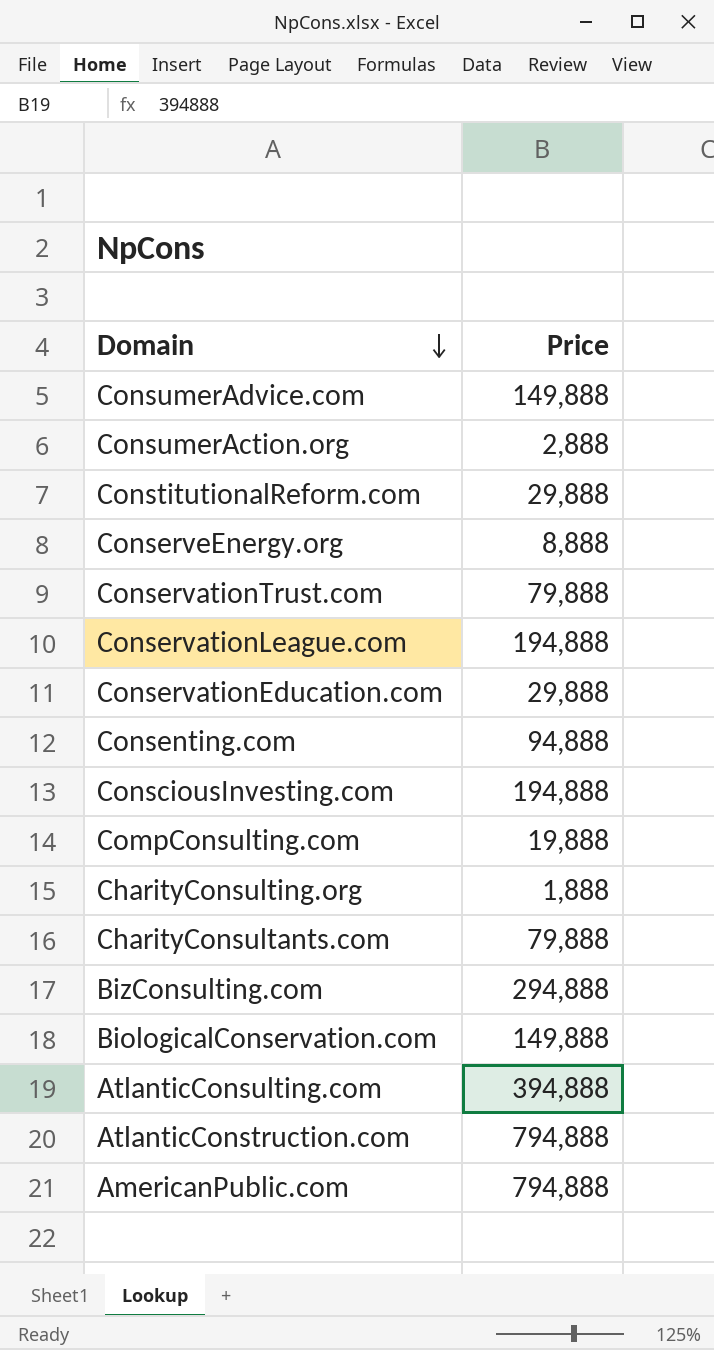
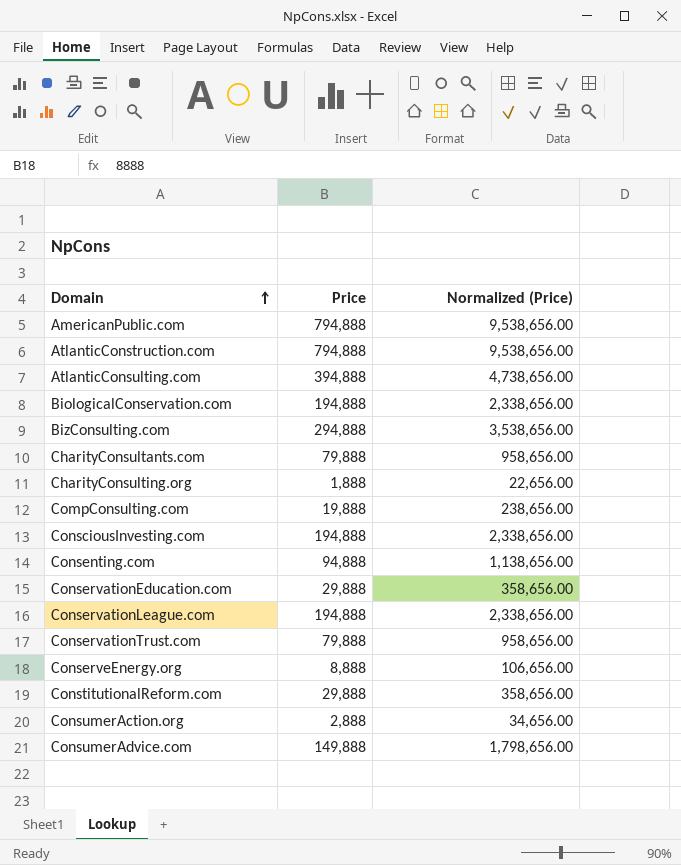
row order: Domain descending -> Domain ascending
column Normalized (Price) | formula: none -> [Price] * 12
BiologicalConservation.com | Price: 149,888 -> 194,888

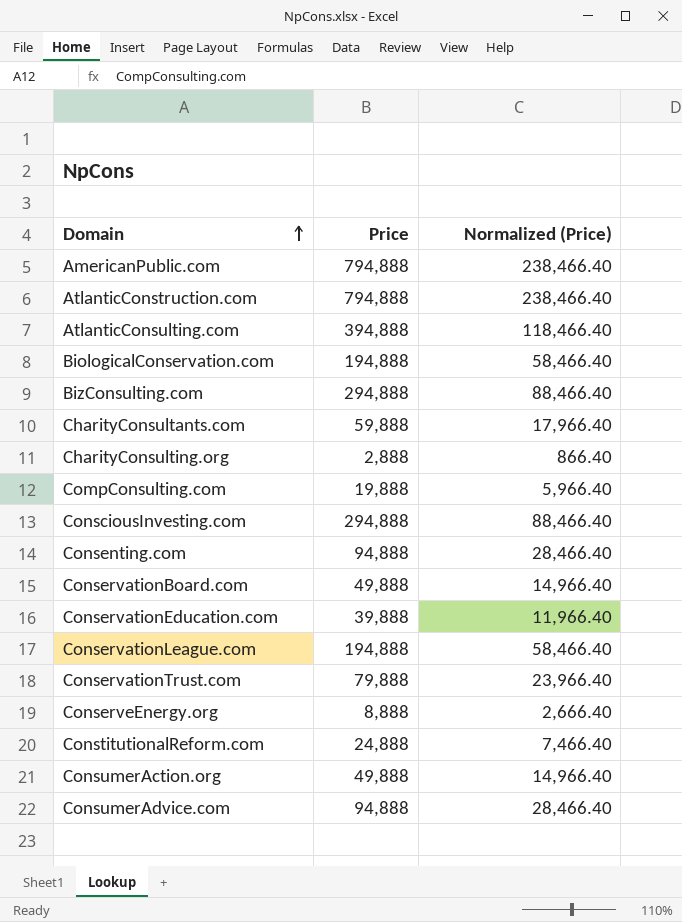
column Normalized (Price) | formula: [Price] * 12 -> [Price] * 0.3
CharityConsultants.com | Price: 79,888 -> 59,888
CharityConsulting.org | Price: 1,888 -> 2,888
ConsciousInvesting.com | Price: 194,888 -> 294,888
row ConservationBoard.com: none -> 49,888 | 14,966.40
ConservationEducation.com | Price: 29,888 -> 39,888
ConstitutionalReform.com | Price: 29,888 -> 24,888
ConsumerAction.org | Price: 2,888 -> 49,888
ConsumerAdvice.com | Price: 149,888 -> 94,888

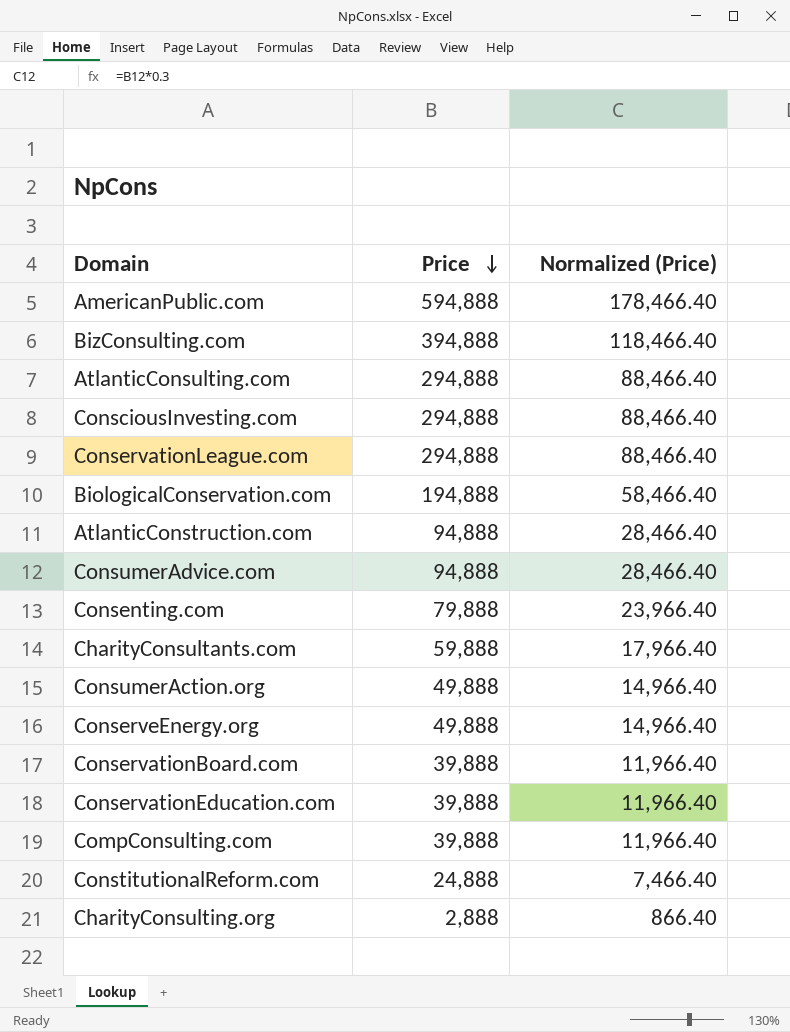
row order: Domain ascending -> Price descending
row ConservationTrust.com: 79,888 | 23,966.40 -> none
AmericanPublic.com | Price: 794,888 -> 594,888
AmericanPublic.com | Normalized (Price): 238,466.40 -> 178,466.40
BizConsulting.com | Price: 294,888 -> 394,888
BizConsulting.com | Normalized (Price): 88,466.40 -> 118,466.40
AtlanticConsulting.com | Price: 394,888 -> 294,888
AtlanticConsulting.com | Normalized (Price): 118,466.40 -> 88,466.40
ConservationLeague.com | Price: 194,888 -> 294,888
ConservationLeague.com | Normalized (Price): 58,466.40 -> 88,466.40
AtlanticConstruction.com | Price: 794,888 -> 94,888
AtlanticConstruction.com | Normalized (Price): 238,466.40 -> 28,466.40
Consenting.com | Price: 94,888 -> 79,888
Consenting.com | Normalized (Price): 28,466.40 -> 23,966.40
ConserveEnergy.org | Price: 8,888 -> 49,888
ConserveEnergy.org | Normalized (Price): 2,666.40 -> 14,966.40
ConservationBoard.com | Price: 49,888 -> 39,888
ConservationBoard.com | Normalized (Price): 14,966.40 -> 11,966.40
CompConsulting.com | Price: 19,888 -> 39,888
CompConsulting.com | Normalized (Price): 5,966.40 -> 11,966.40

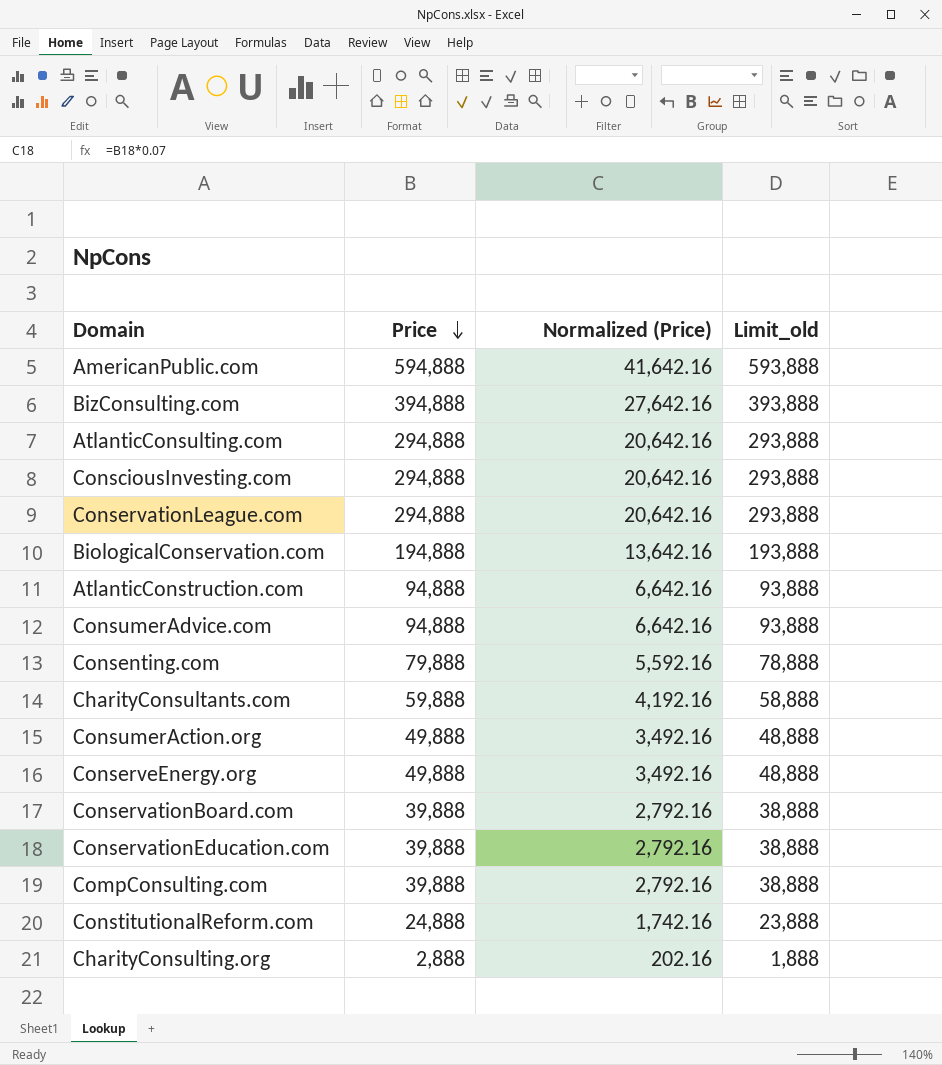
column Normalized (Price) | formula: [Price] * 0.3 -> [Price] * 0.07
column Limit_old | formula: none -> [Price] - 1000

